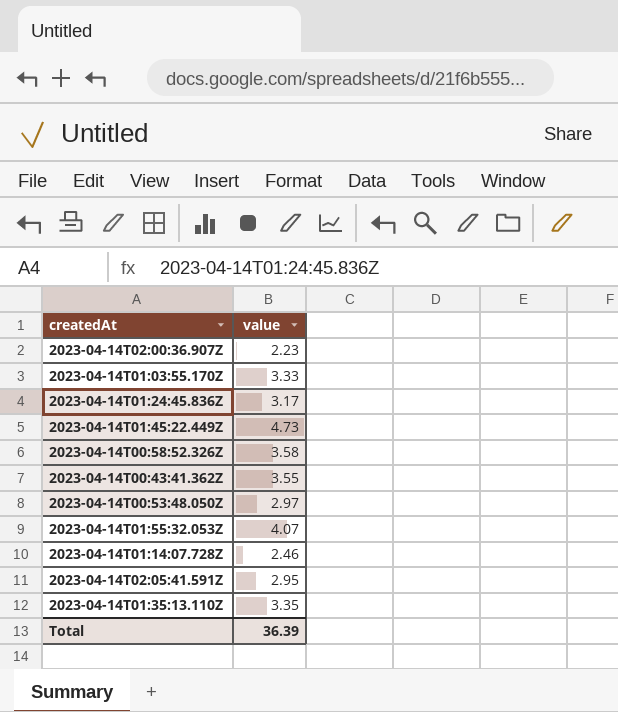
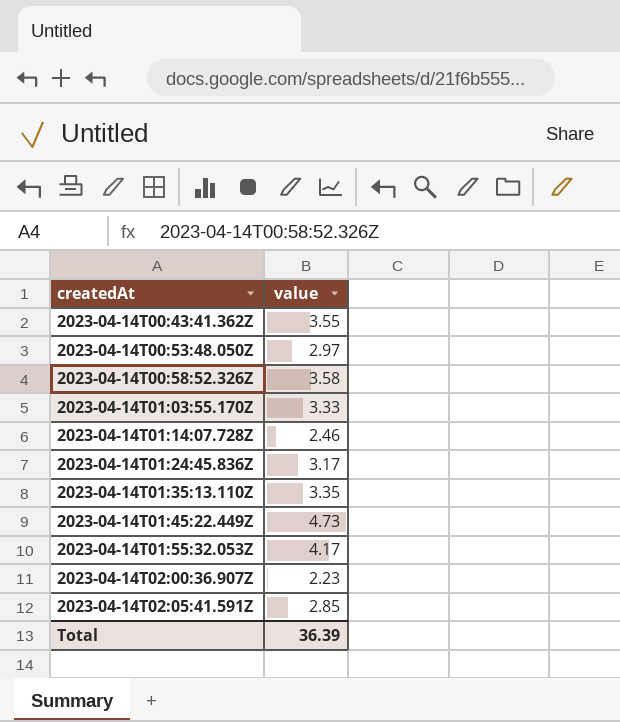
row order: none -> createdAt ascending
2023-04-14T01:55:32.053Z | value: 4.07 -> 4.17
2023-04-14T02:05:41.591Z | value: 2.95 -> 2.85

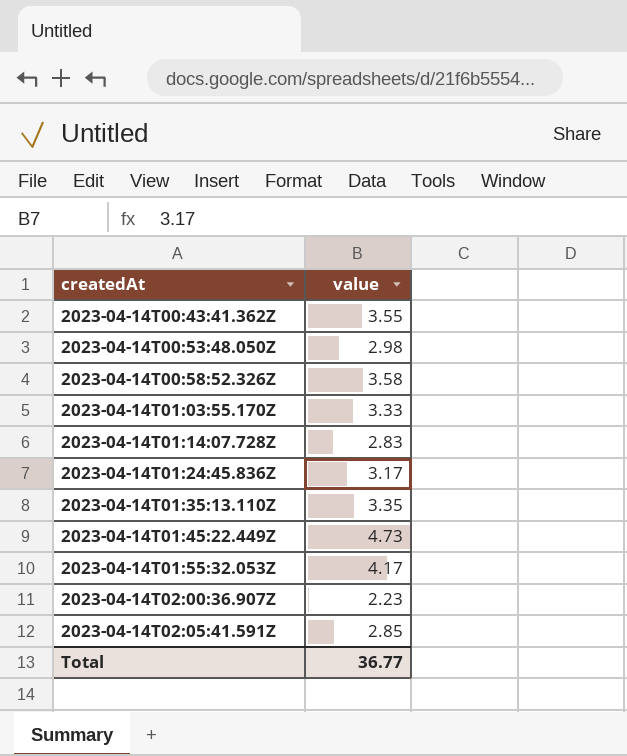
2023-04-14T00:53:48.050Z | value: 2.97 -> 2.98
2023-04-14T01:14:07.728Z | value: 2.46 -> 2.83
Total | value: 36.39 -> 36.77

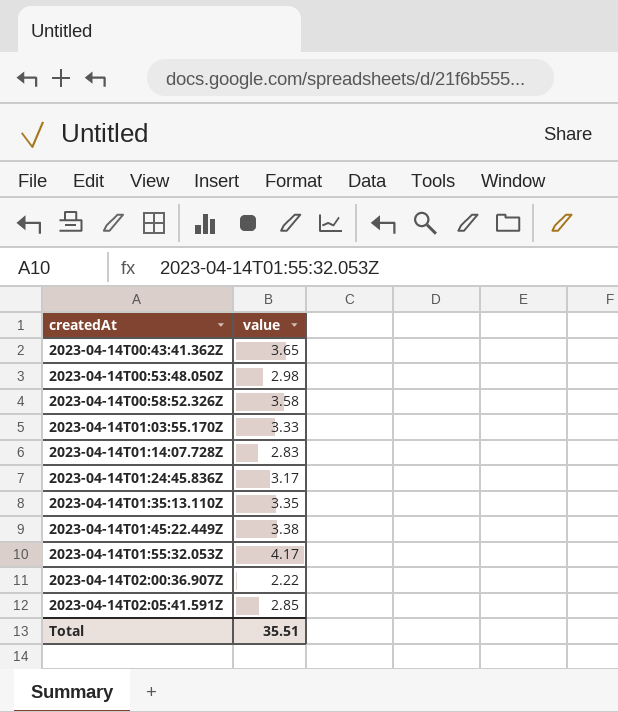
2023-04-14T00:43:41.362Z | value: 3.55 -> 3.65
2023-04-14T01:45:22.449Z | value: 4.73 -> 3.38
2023-04-14T02:00:36.907Z | value: 2.23 -> 2.22
Total | value: 36.77 -> 35.51

